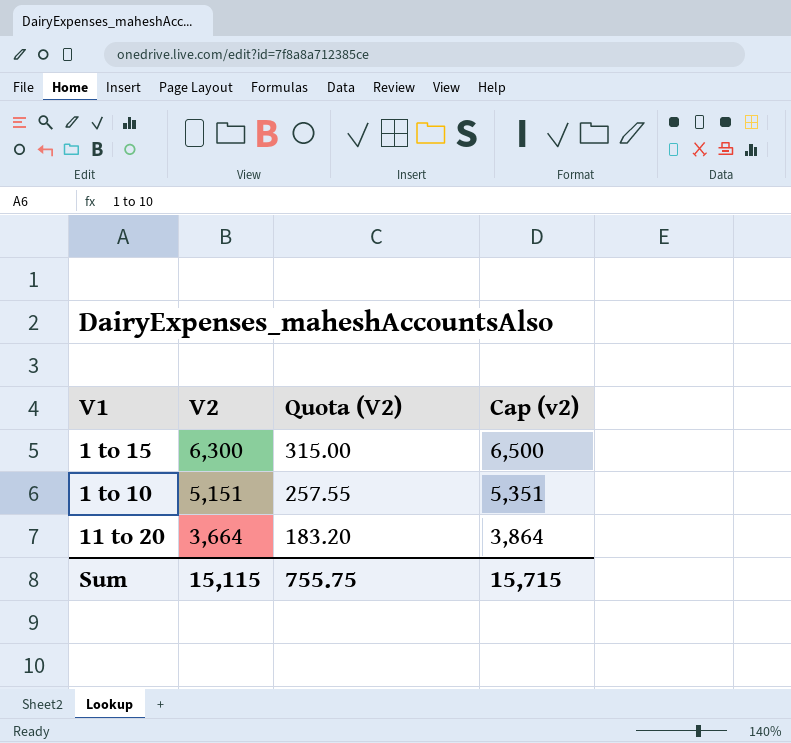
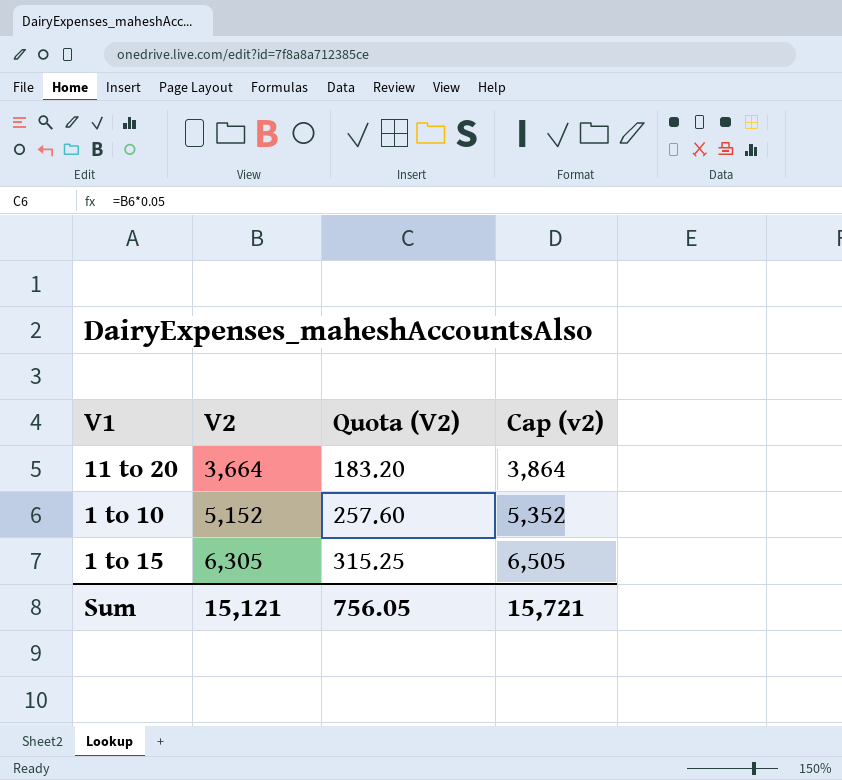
row order: V2 descending -> V2 ascending
1 to 10 | V2: 5,151 -> 5,152
1 to 10 | Quota (V2): 257.55 -> 257.60
1 to 10 | Cap (v2): 5,351 -> 5,352
1 to 15 | V2: 6,300 -> 6,305
1 to 15 | Quota (V2): 315.00 -> 315.25
1 to 15 | Cap (v2): 6,500 -> 6,505
Sum | V2: 15,115 -> 15,121
Sum | Quota (V2): 755.75 -> 756.05
Sum | Cap (v2): 15,715 -> 15,721

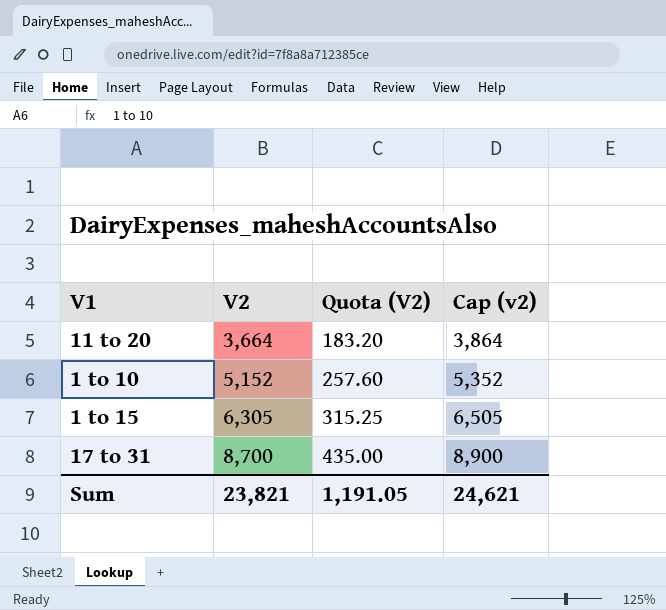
row 17 to 31: none -> 8,700 | 435.00 | 8,900
Sum | V2: 15,121 -> 23,821
Sum | Quota (V2): 756.05 -> 1,191.05
Sum | Cap (v2): 15,721 -> 24,621

